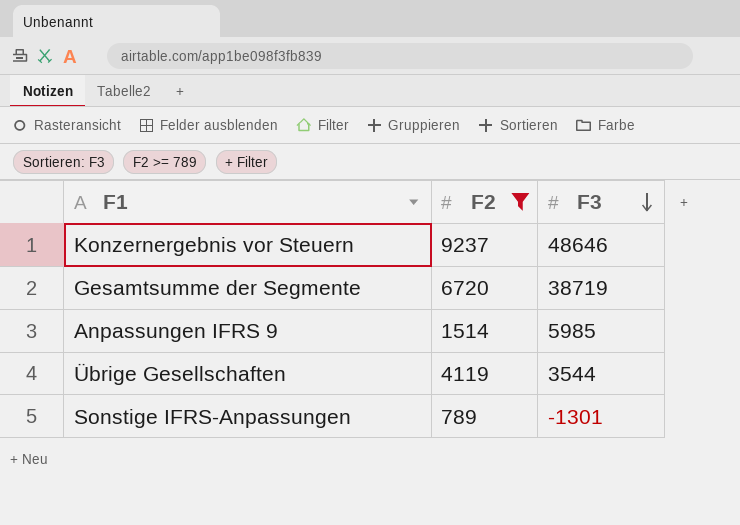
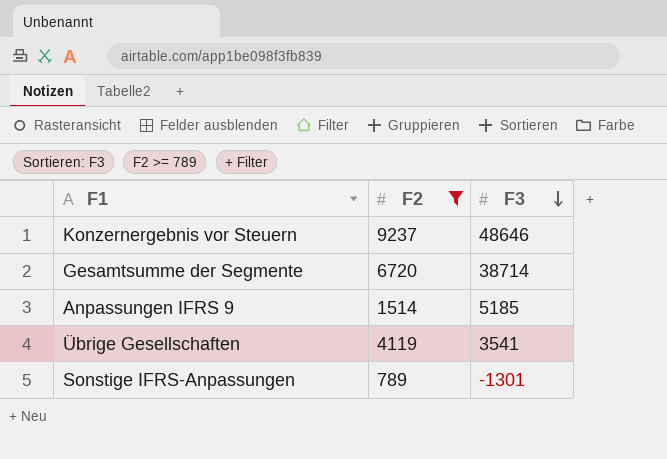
Gesamtsumme der Segmente | F3: 38719 -> 38714
Anpassungen IFRS 9 | F3: 5985 -> 5185
Übrige Gesellschaften | F3: 3544 -> 3541

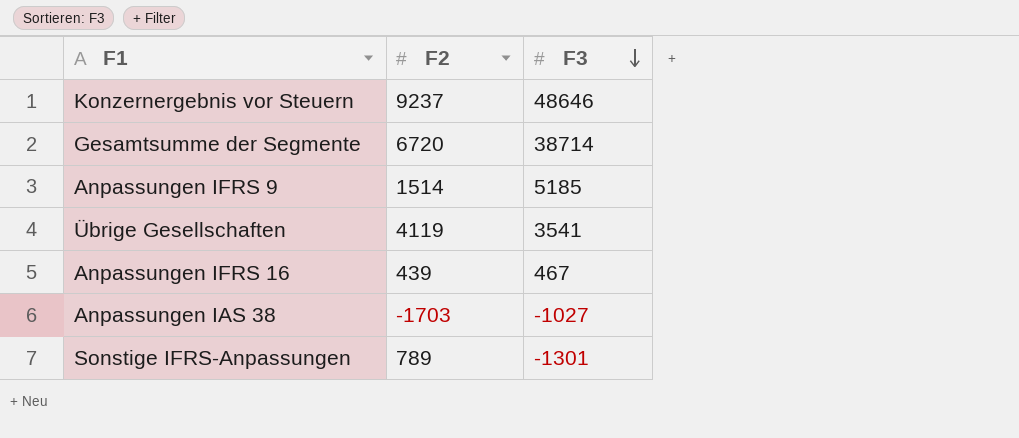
filter: F2 >= 789 -> none

